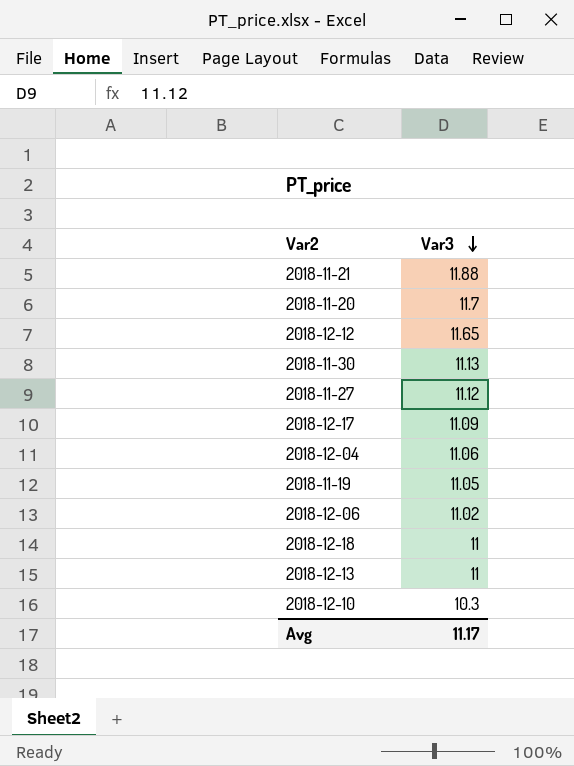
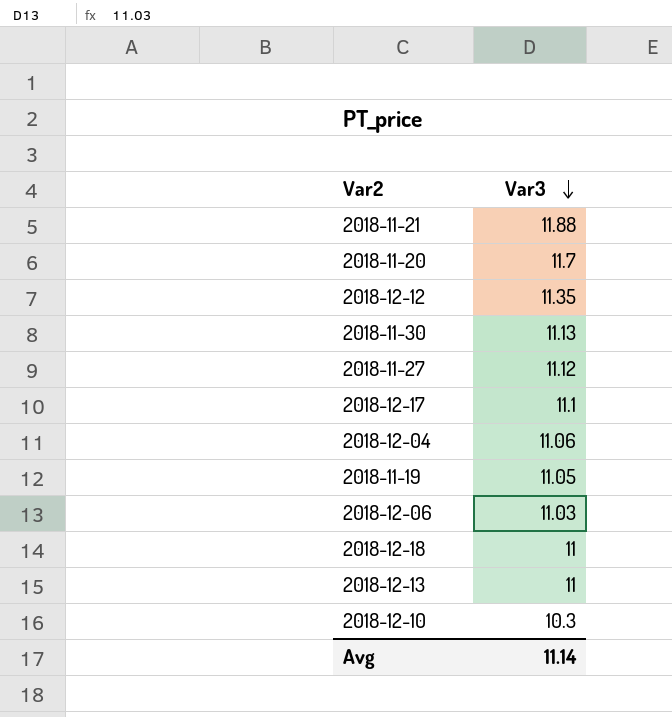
2018-12-12 | Var3: 11.65 -> 11.35
2018-12-17 | Var3: 11.09 -> 11.1
2018-12-06 | Var3: 11.02 -> 11.03
Avg | Var3: 11.17 -> 11.14

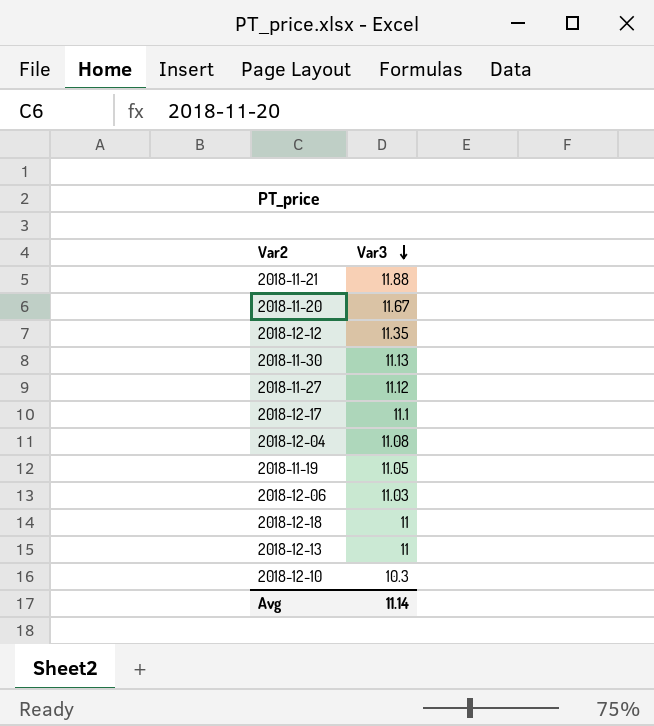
2018-11-20 | Var3: 11.7 -> 11.67
2018-12-04 | Var3: 11.06 -> 11.08

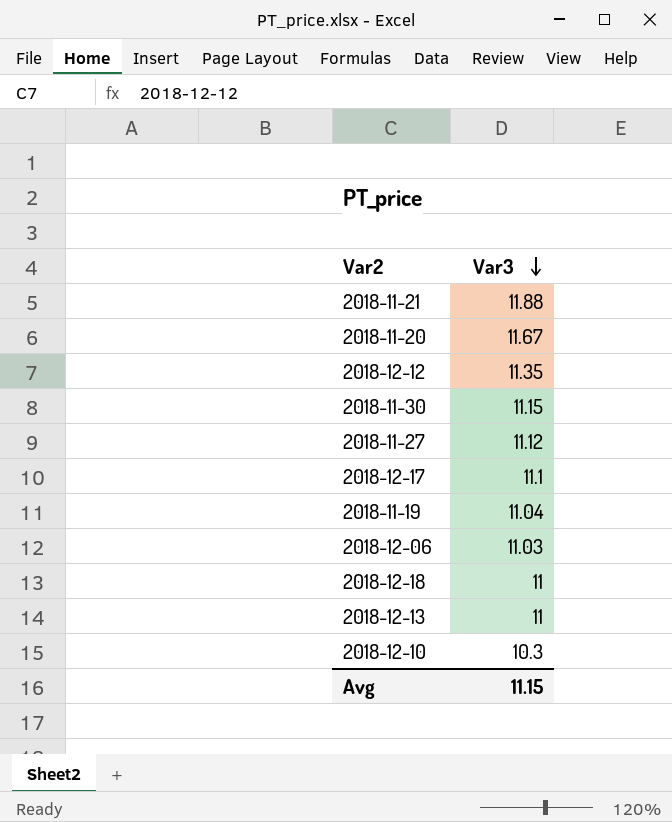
row 2018-12-04: 11.08 -> none
2018-11-30 | Var3: 11.13 -> 11.15
2018-11-19 | Var3: 11.05 -> 11.04
Avg | Var3: 11.14 -> 11.15

